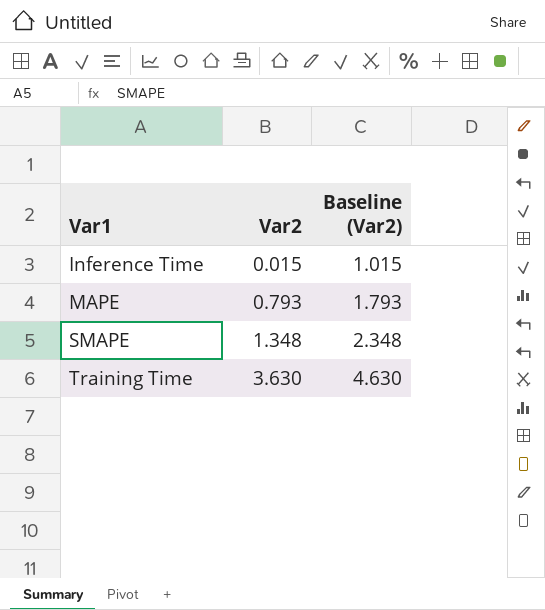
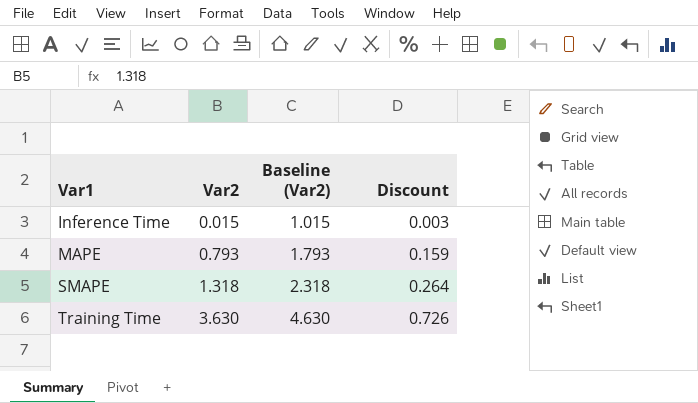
column Discount | formula: none -> [Var2] * 0.2
SMAPE | Var2: 1.348 -> 1.318
SMAPE | Baseline (Var2): 2.348 -> 2.318

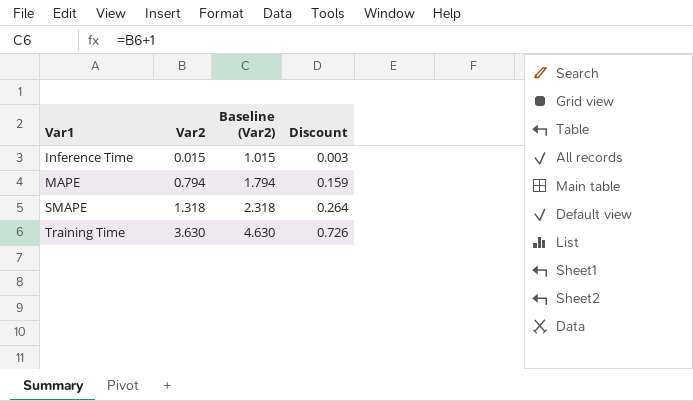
MAPE | Var2: 0.793 -> 0.794
MAPE | Baseline (Var2): 1.793 -> 1.794

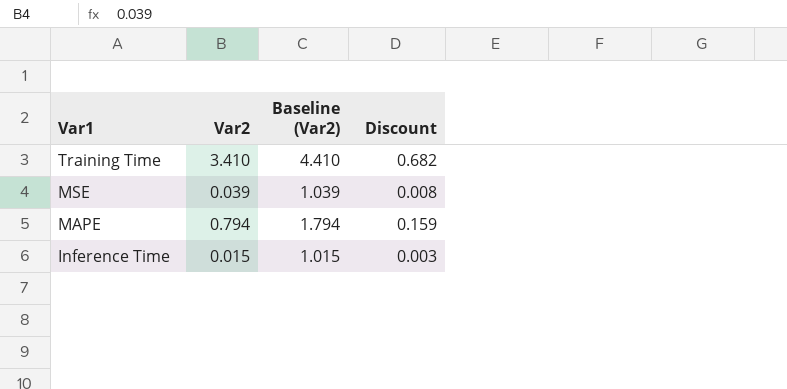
row order: Var1 ascending -> Var1 descending
row SMAPE: 1.318 | 2.318 | 0.264 -> none
Training Time | Var2: 3.630 -> 3.410
Training Time | Baseline (Var2): 4.630 -> 4.410
Training Time | Discount: 0.726 -> 0.682
row MSE: none -> 0.039 | 1.039 | 0.008

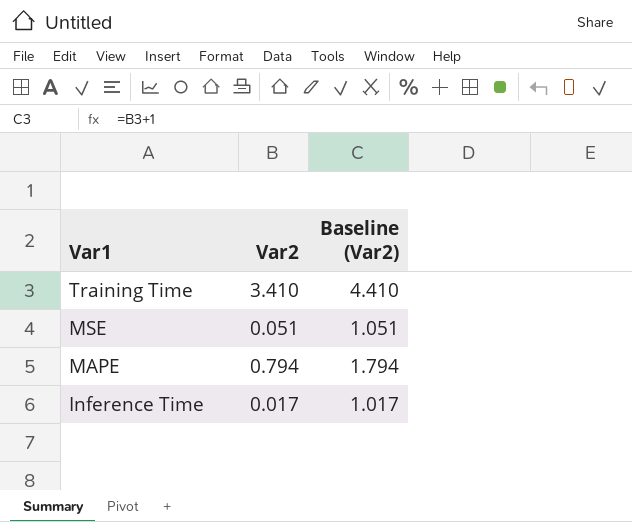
column Discount | formula: [Var2] * 0.2 -> none
MSE | Var2: 0.039 -> 0.051
MSE | Baseline (Var2): 1.039 -> 1.051
Inference Time | Var2: 0.015 -> 0.017
Inference Time | Baseline (Var2): 1.015 -> 1.017

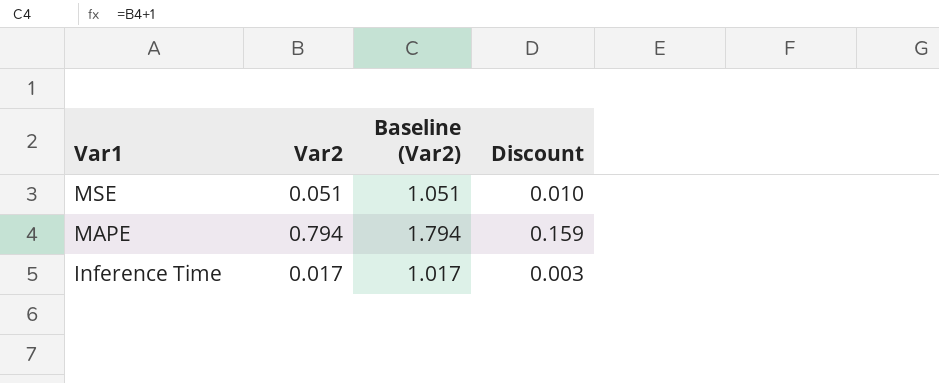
column Discount | formula: none -> [Var2] * 0.2
row Training Time: 3.410 | 4.410 -> none

